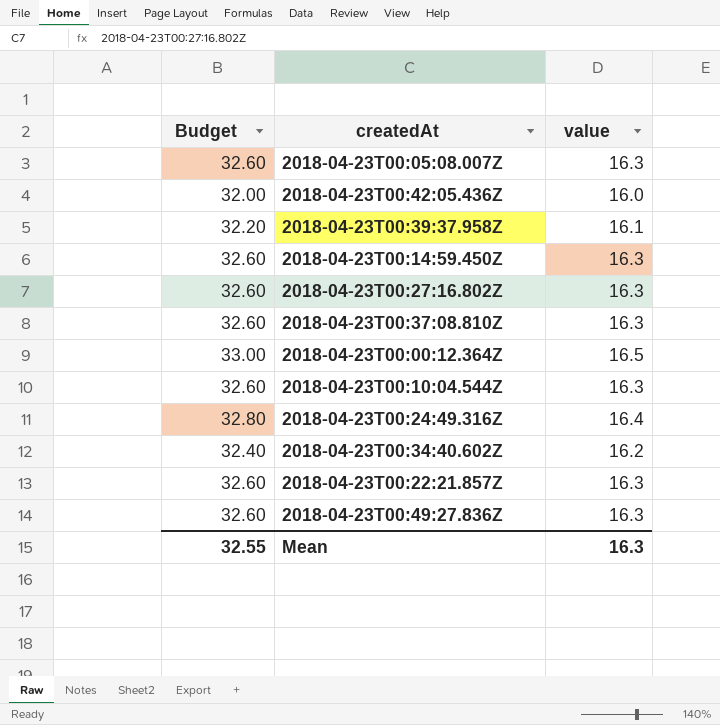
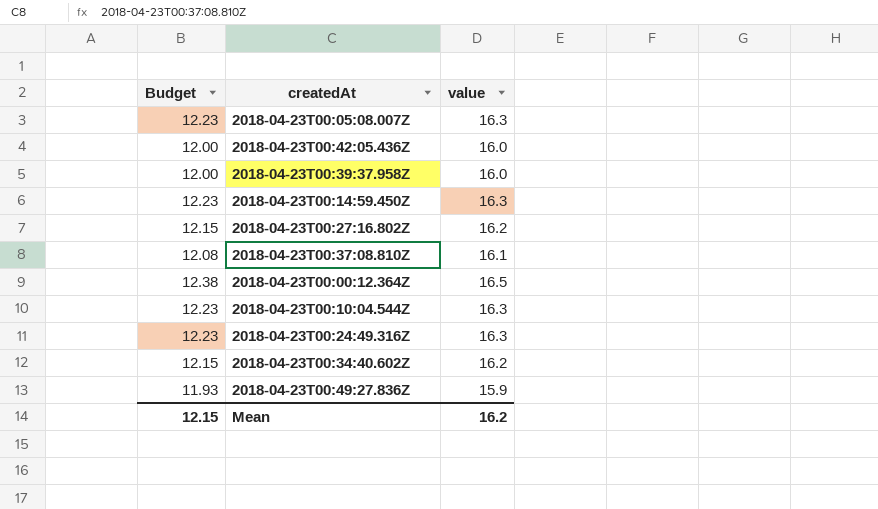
column Budget | formula: [value] * 2 -> [value] * 0.75
row 2018-04-23T00:22:21.857Z: 32.60 | 16.3 -> none
2018-04-23T00:39:37.958Z | value: 16.1 -> 16.0
2018-04-23T00:27:16.802Z | value: 16.3 -> 16.2
2018-04-23T00:37:08.810Z | value: 16.3 -> 16.1
2018-04-23T00:24:49.316Z | value: 16.4 -> 16.3
2018-04-23T00:49:27.836Z | value: 16.3 -> 15.9
Mean | Budget: 32.55 -> 12.15
Mean | value: 16.3 -> 16.2

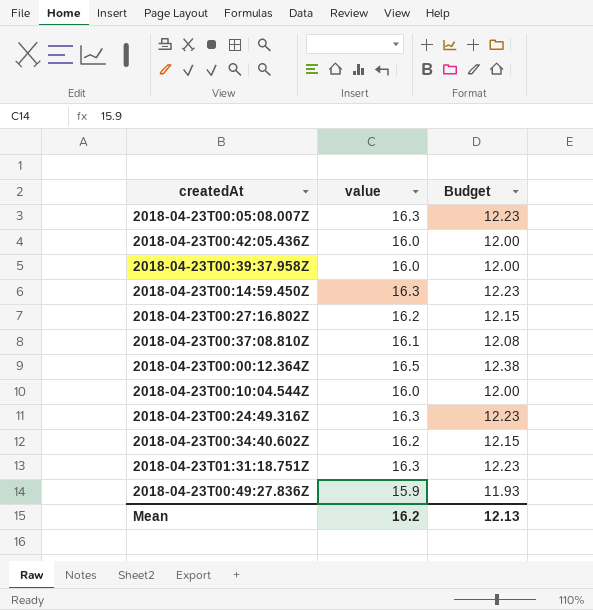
column Budget | position: 1 -> 3
2018-04-23T00:10:04.544Z | value: 16.3 -> 16.0
2018-04-23T00:10:04.544Z | Budget: 12.23 -> 12.00
row 2018-04-23T01:31:18.751Z: none -> 16.3 | 12.23
Mean | Budget: 12.15 -> 12.13

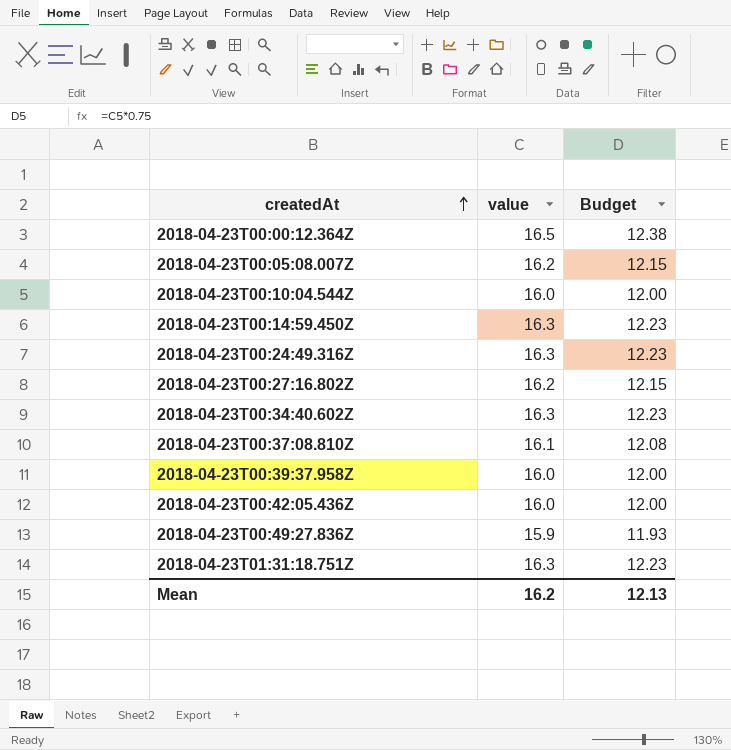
row order: none -> createdAt ascending
2018-04-23T00:05:08.007Z | value: 16.3 -> 16.2
2018-04-23T00:05:08.007Z | Budget: 12.23 -> 12.15
2018-04-23T00:34:40.602Z | value: 16.2 -> 16.3
2018-04-23T00:34:40.602Z | Budget: 12.15 -> 12.23

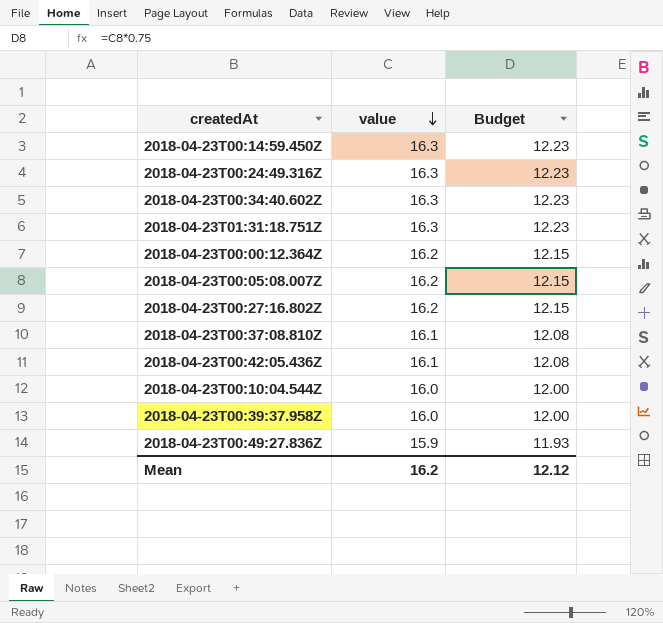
row order: createdAt ascending -> value descending
2018-04-23T00:00:12.364Z | value: 16.5 -> 16.2
2018-04-23T00:00:12.364Z | Budget: 12.38 -> 12.15
2018-04-23T00:42:05.436Z | value: 16.0 -> 16.1
2018-04-23T00:42:05.436Z | Budget: 12.00 -> 12.08
Mean | Budget: 12.13 -> 12.12

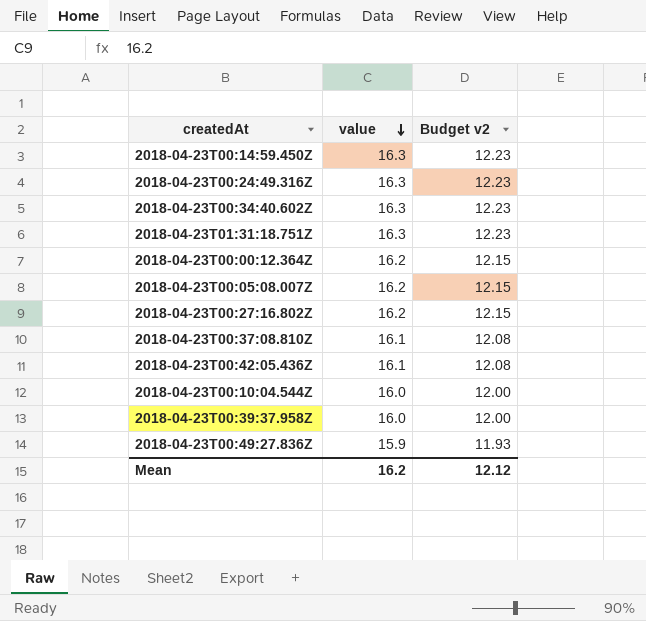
column name: Budget -> Budget v2

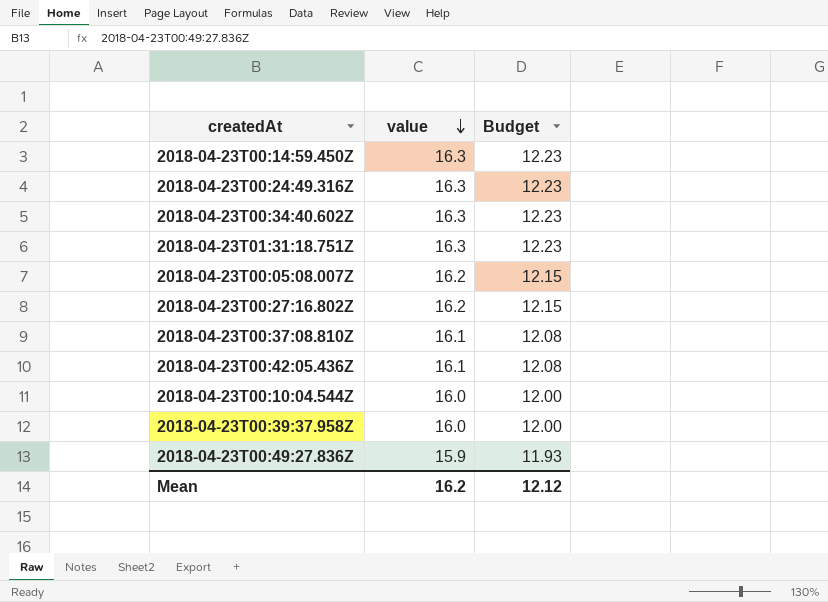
column name: Budget v2 -> Budget
row 2018-04-23T00:00:12.364Z: 16.2 | 12.15 -> none

